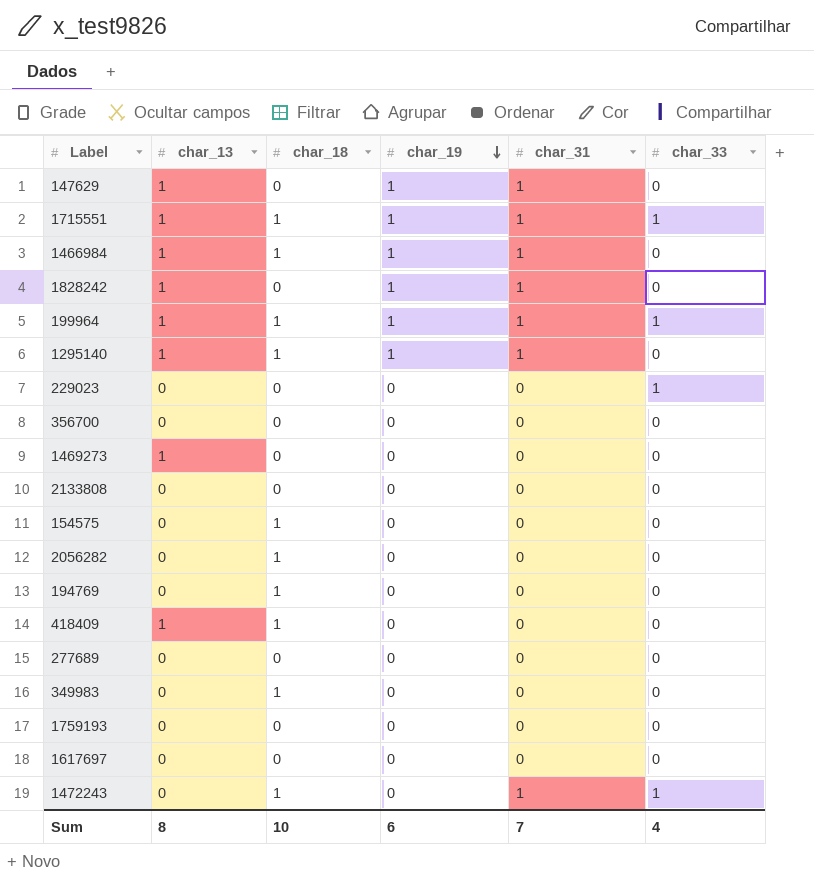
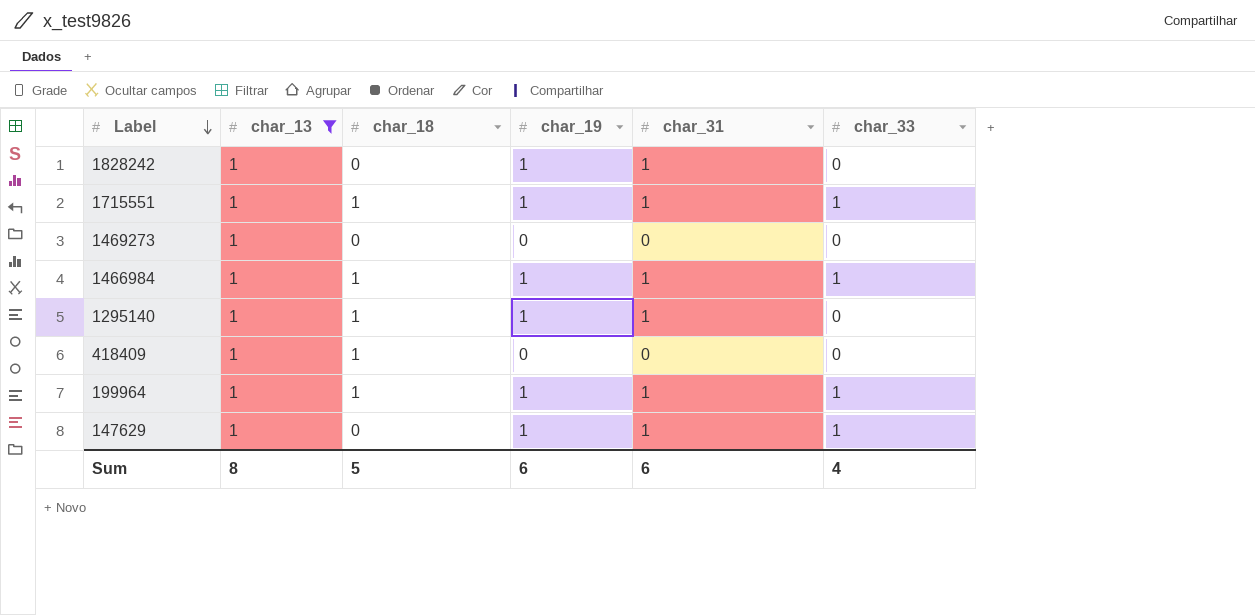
filter: none -> char_13 = 1
row order: char_19 descending -> Label descending
1466984 | char_33: 0 -> 1
147629 | char_33: 0 -> 1
Sum | char_18: 10 -> 5
Sum | char_31: 7 -> 6

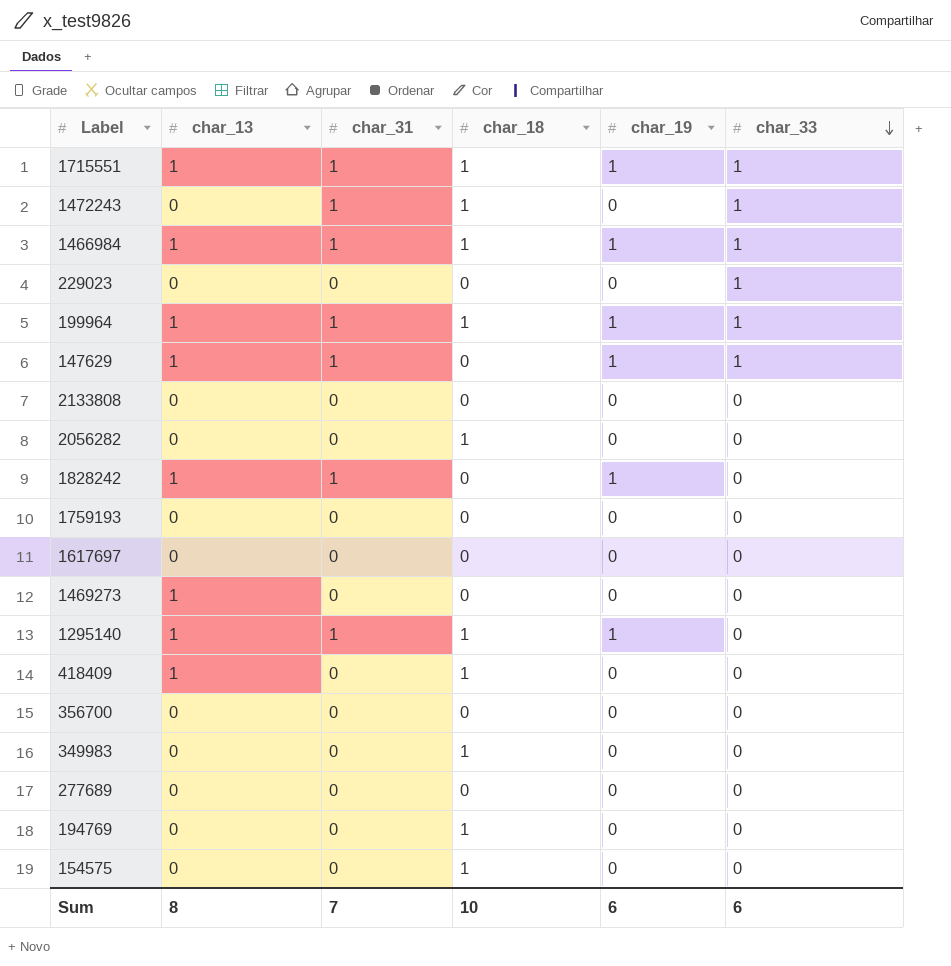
filter: char_13 = 1 -> none
row order: Label descending -> char_33 descending
column char_31 | position: 5 -> 3
Sum | char_31: 6 -> 7
Sum | char_18: 5 -> 10
Sum | char_33: 4 -> 6

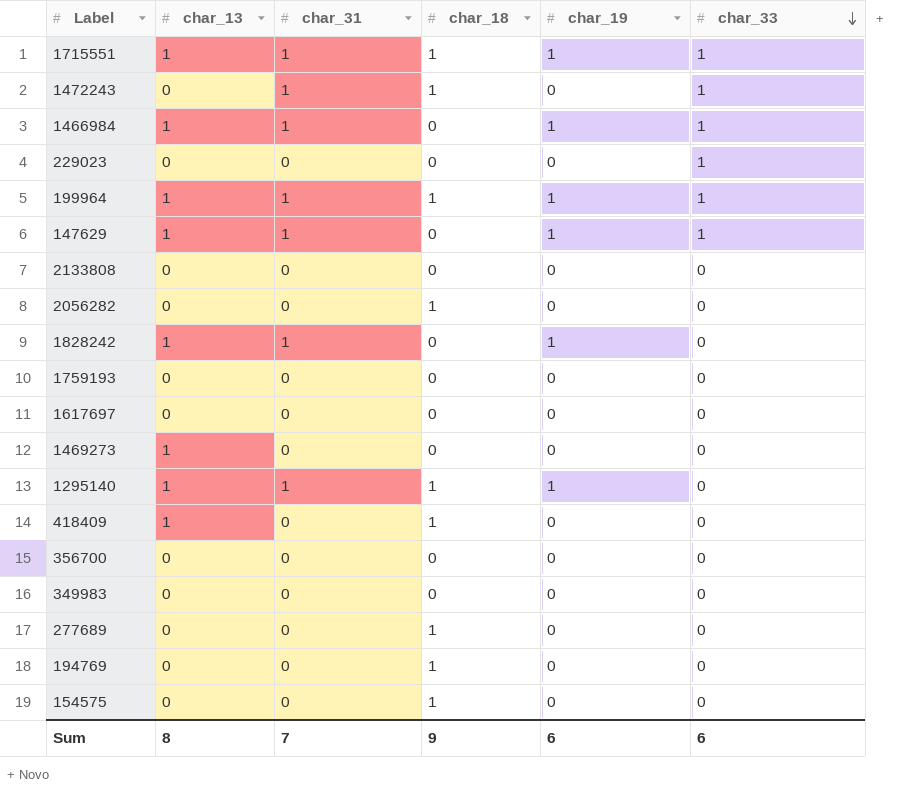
1466984 | char_18: 1 -> 0
349983 | char_18: 1 -> 0
277689 | char_18: 0 -> 1
Sum | char_18: 10 -> 9

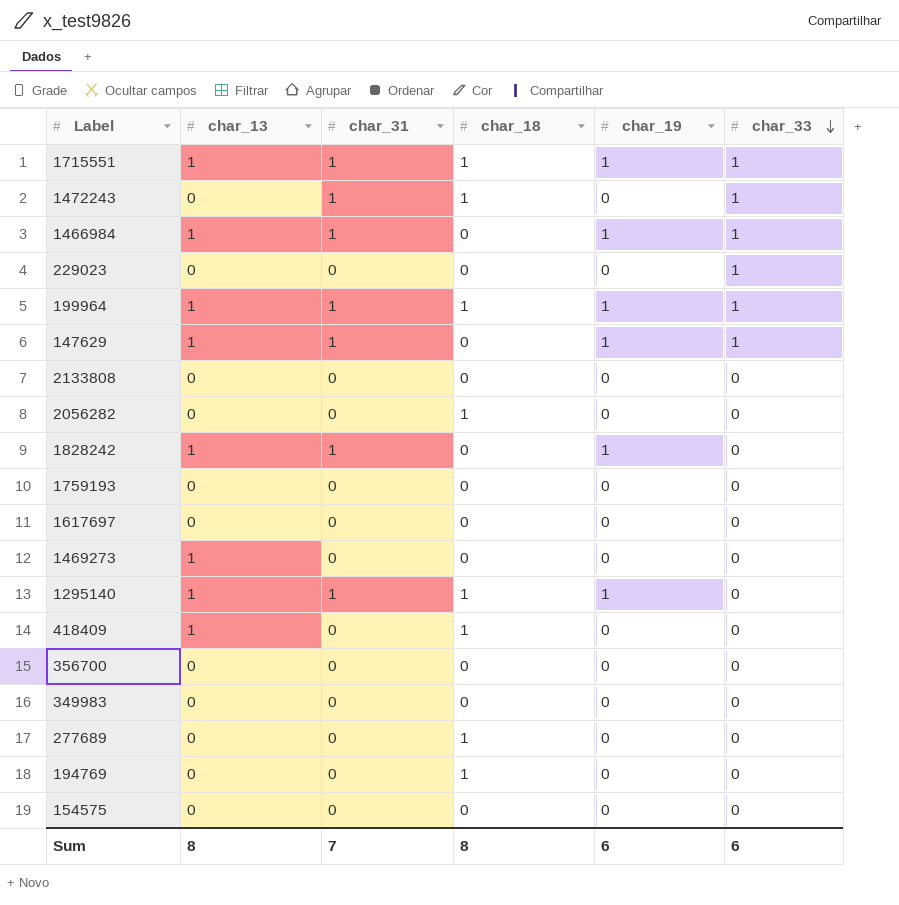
154575 | char_18: 1 -> 0
Sum | char_18: 9 -> 8

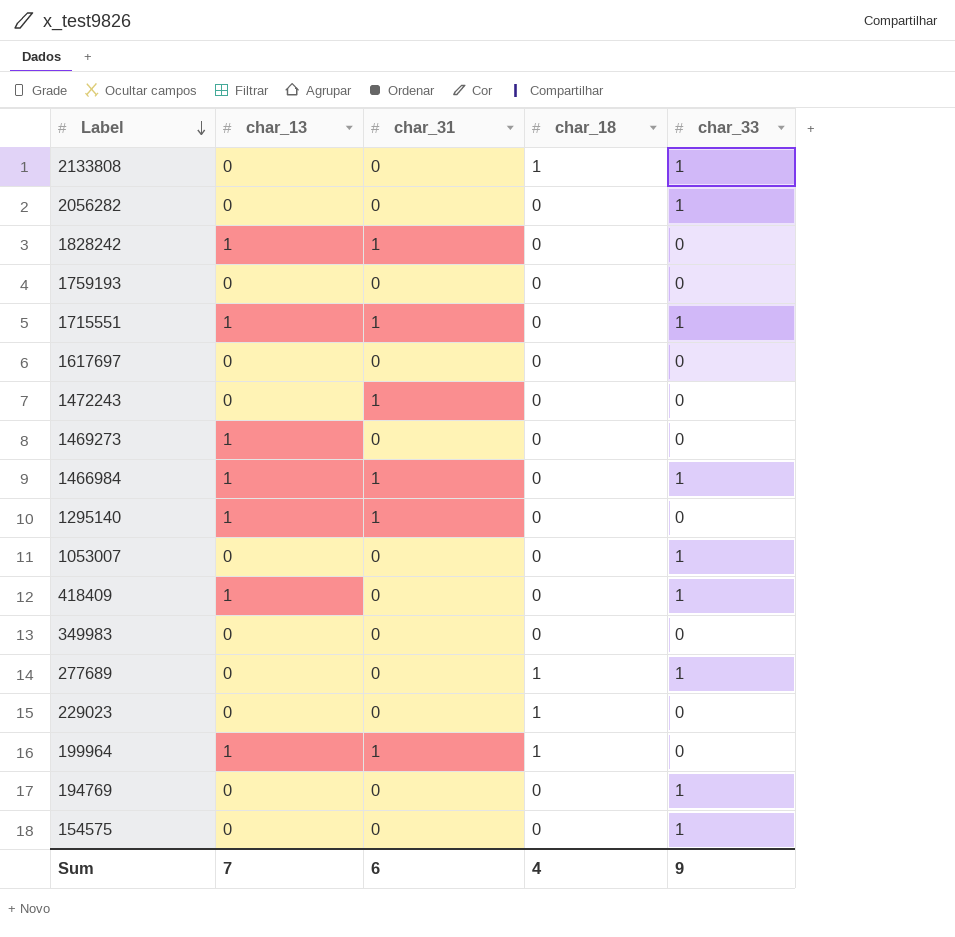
row order: char_33 descending -> Label descending
column char_19 | position: 5 -> none
row 147629: 1 | 1 | 0 | 1 | 1 -> none
row 356700: 0 | 0 | 0 | 0 | 0 -> none
2133808 | char_18: 0 -> 1
2133808 | char_33: 0 -> 1
2056282 | char_18: 1 -> 0
2056282 | char_33: 0 -> 1
1715551 | char_18: 1 -> 0
1472243 | char_18: 1 -> 0
1472243 | char_33: 1 -> 0
1295140 | char_18: 1 -> 0
row 1053007: none -> 0 | 0 | 0 | 1
418409 | char_18: 1 -> 0
418409 | char_33: 0 -> 1
277689 | char_33: 0 -> 1
229023 | char_18: 0 -> 1
229023 | char_33: 1 -> 0
199964 | char_33: 1 -> 0
194769 | char_18: 1 -> 0
194769 | char_33: 0 -> 1
154575 | char_33: 0 -> 1
Sum | char_13: 8 -> 7
Sum | char_31: 7 -> 6
Sum | char_18: 8 -> 4
Sum | char_33: 6 -> 9

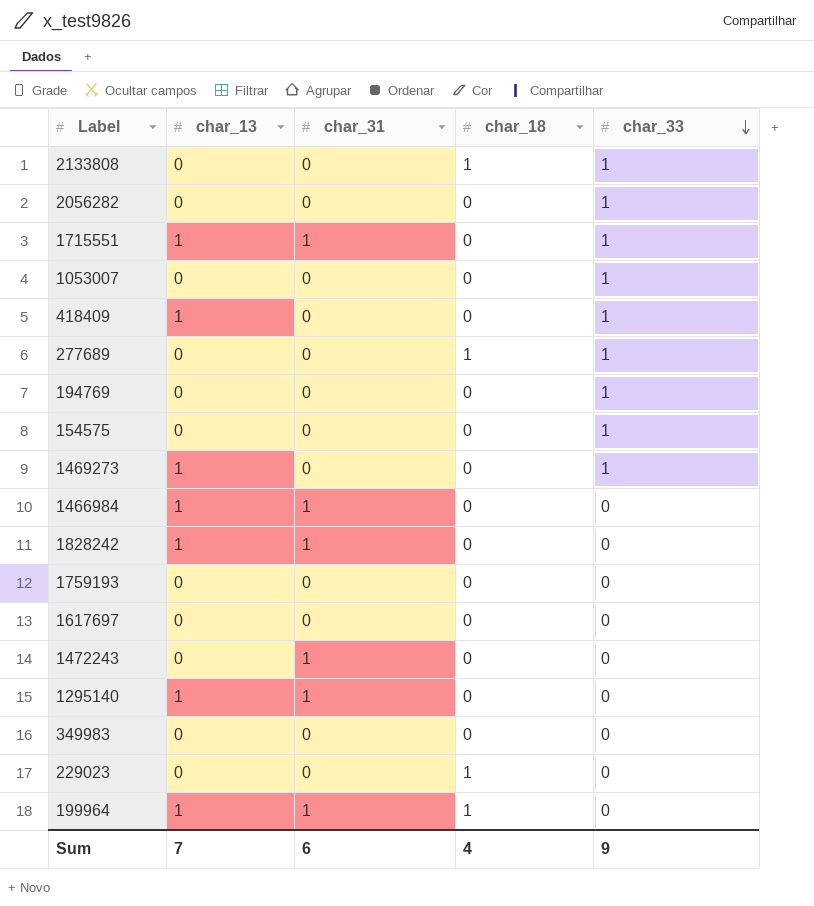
row order: Label descending -> char_33 descending
1469273 | char_33: 0 -> 1
1466984 | char_33: 1 -> 0

